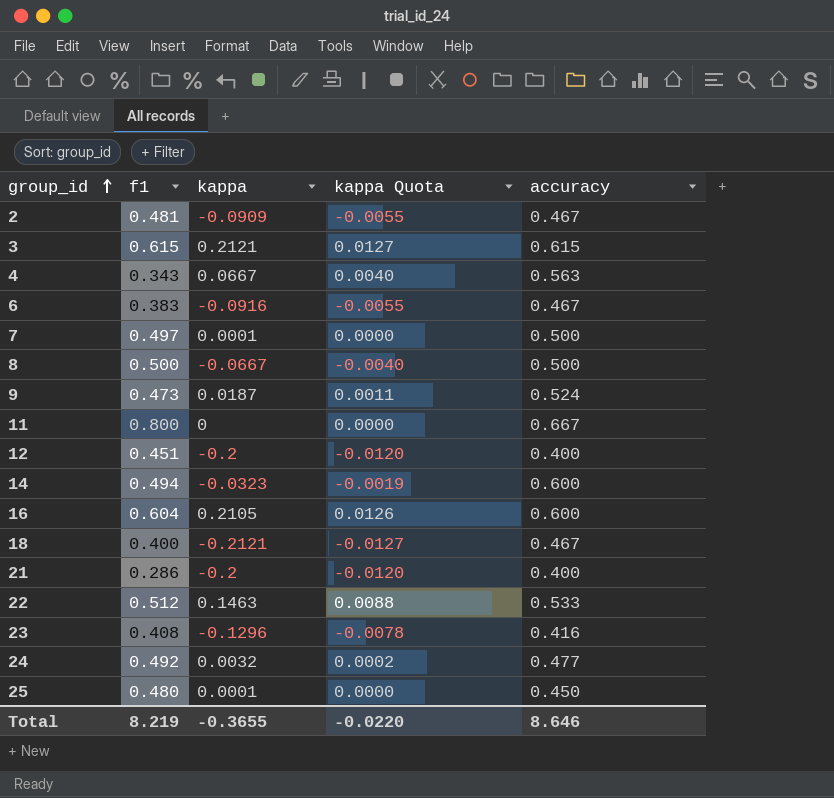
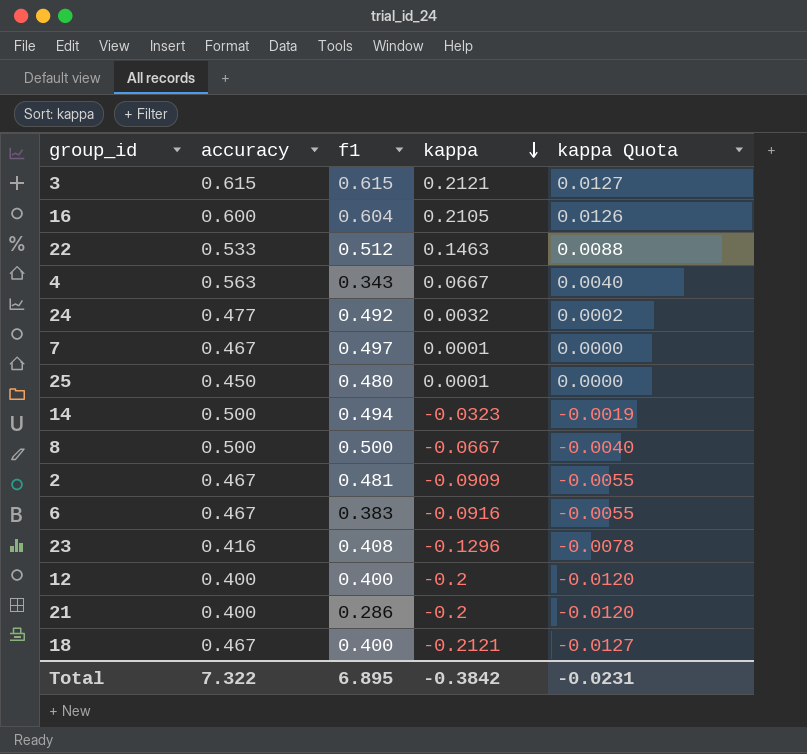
row order: group_id ascending -> kappa descending
column accuracy | position: 5 -> 2
row 9: 0.473 | 0.0187 | 0.0011 | 0.524 -> none
row 11: 0.800 | 0 | 0.0000 | 0.667 -> none
7 | accuracy: 0.500 -> 0.467
14 | accuracy: 0.600 -> 0.500
12 | f1: 0.451 -> 0.400
Total | accuracy: 8.646 -> 7.322
Total | f1: 8.219 -> 6.895
Total | kappa: -0.3655 -> -0.3842
Total | kappa Quota: -0.0220 -> -0.0231

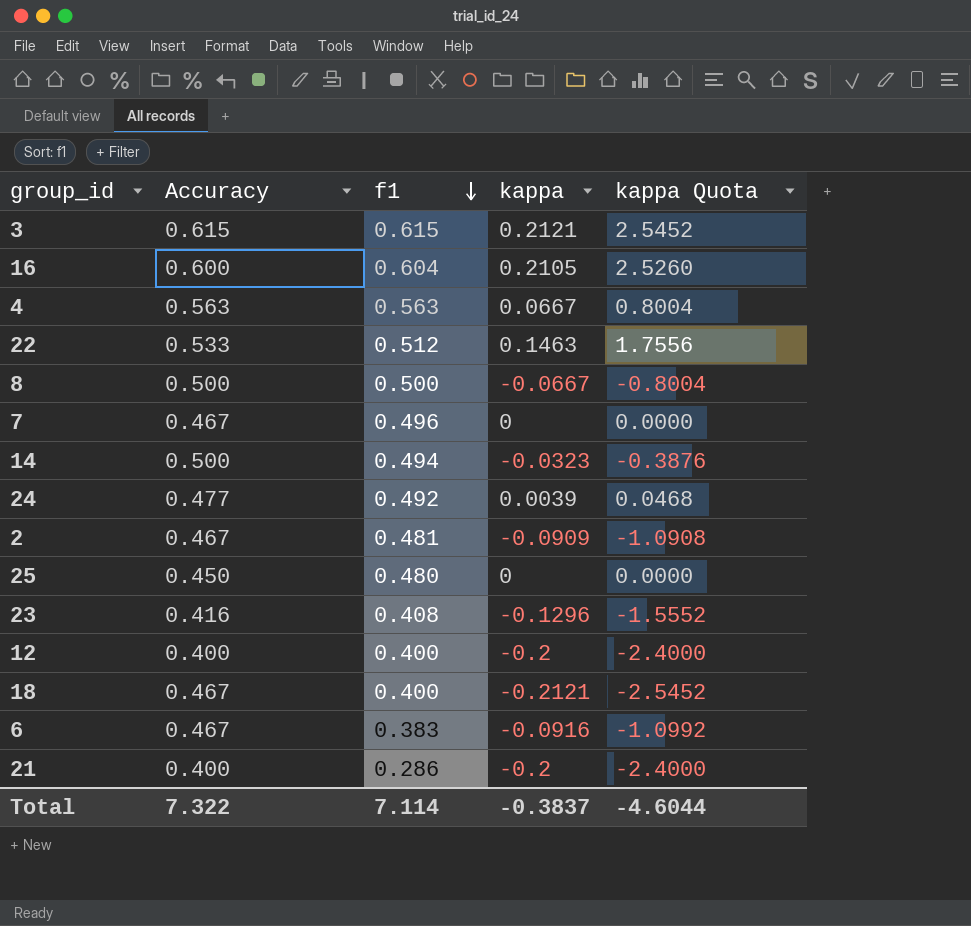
row order: kappa descending -> f1 descending
column name: accuracy -> Accuracy
column kappa Quota | formula: [kappa] * 0.06 -> [kappa] * 12
4 | f1: 0.343 -> 0.563
7 | f1: 0.497 -> 0.496
7 | kappa: 0.0001 -> 0
24 | kappa: 0.0032 -> 0.0039
25 | kappa: 0.0001 -> 0
Total | f1: 6.895 -> 7.114
Total | kappa: -0.3842 -> -0.3837
Total | kappa Quota: -0.0231 -> -4.6044

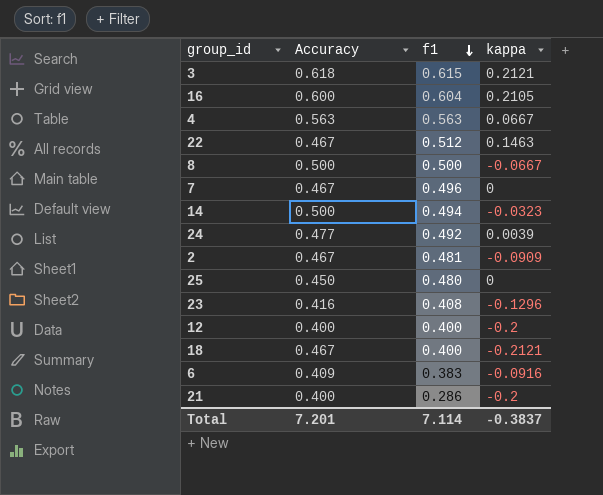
column kappa Quota | formula: [kappa] * 12 -> none
3 | Accuracy: 0.615 -> 0.618
22 | Accuracy: 0.533 -> 0.467
6 | Accuracy: 0.467 -> 0.409
Total | Accuracy: 7.322 -> 7.201

